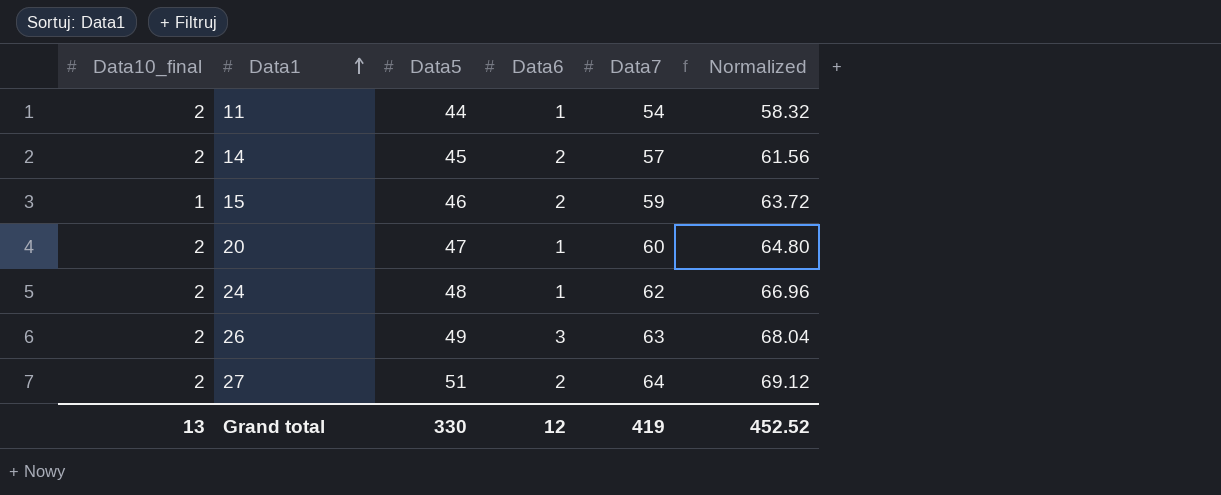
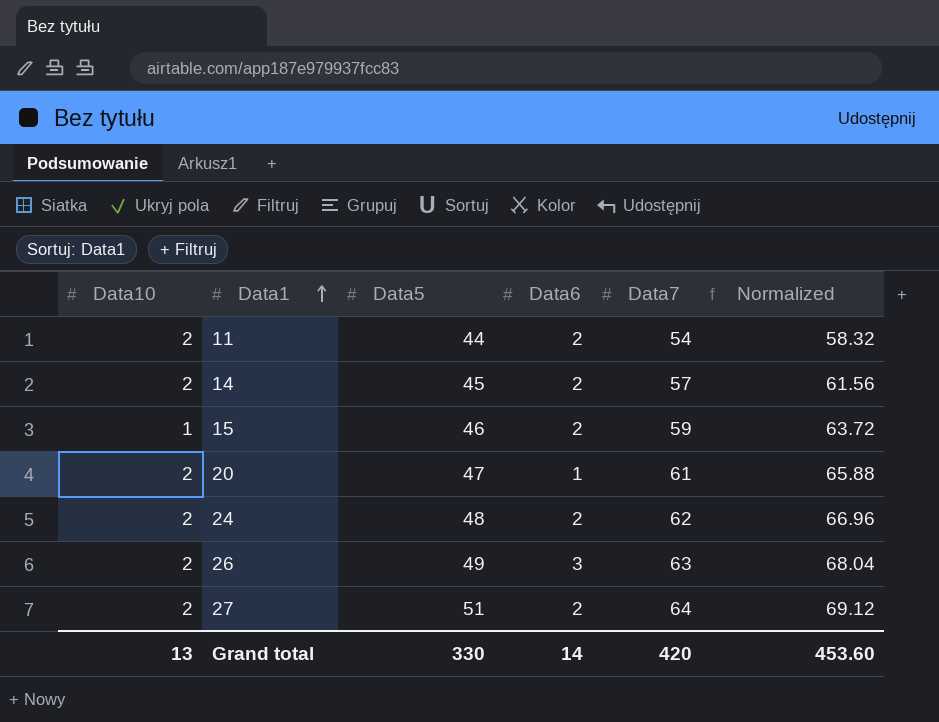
column name: Data10_final -> Data10
11 | Data6: 1 -> 2
20 | Data7: 60 -> 61
20 | Normalized: 64.80 -> 65.88
24 | Data6: 1 -> 2
Grand total | Data6: 12 -> 14
Grand total | Data7: 419 -> 420
Grand total | Normalized: 452.52 -> 453.60

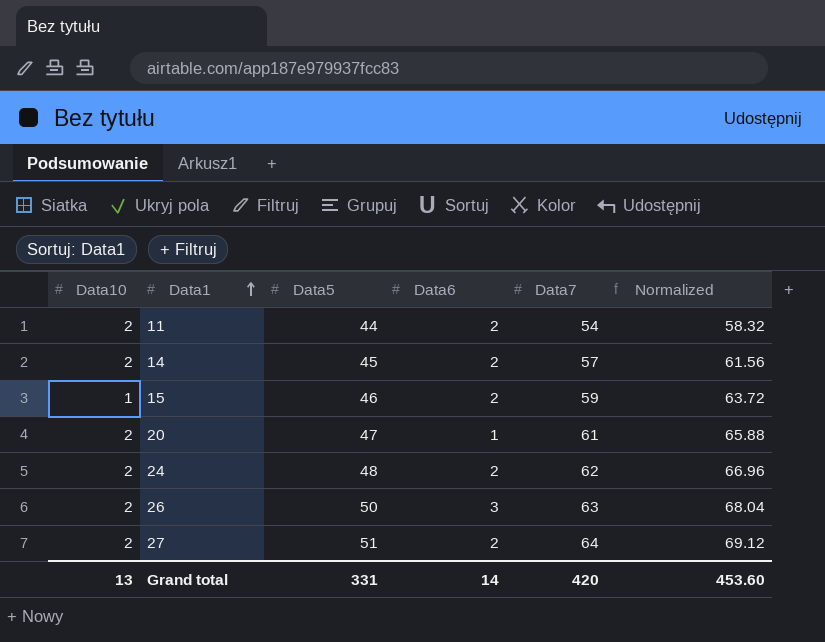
26 | Data5: 49 -> 50
Grand total | Data5: 330 -> 331

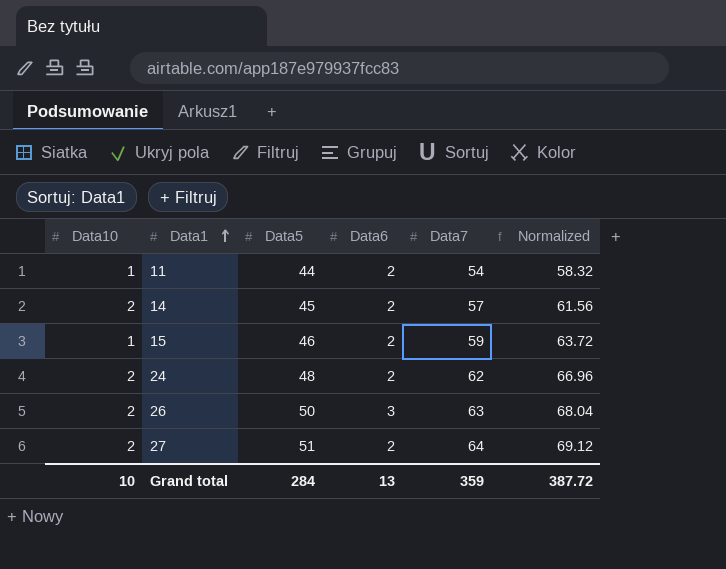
row 20: 2 | 47 | 1 | 61 | 65.88 -> none
11 | Data10: 2 -> 1
Grand total | Data10: 13 -> 10
Grand total | Data5: 331 -> 284
Grand total | Data6: 14 -> 13
Grand total | Data7: 420 -> 359
Grand total | Normalized: 453.60 -> 387.72

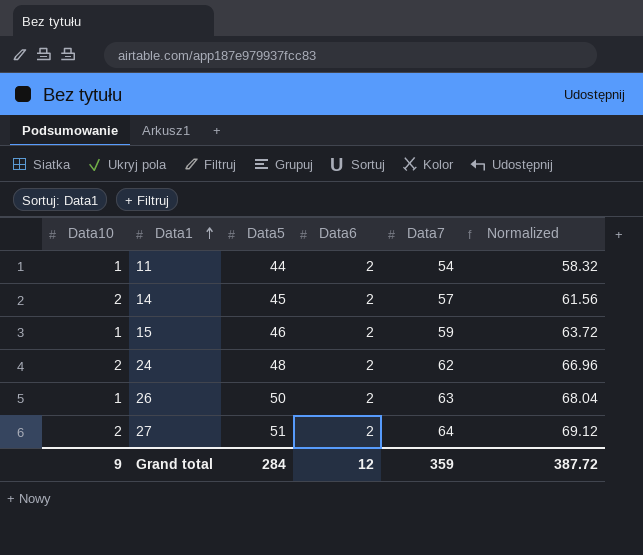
26 | Data10: 2 -> 1
26 | Data6: 3 -> 2
Grand total | Data10: 10 -> 9
Grand total | Data6: 13 -> 12

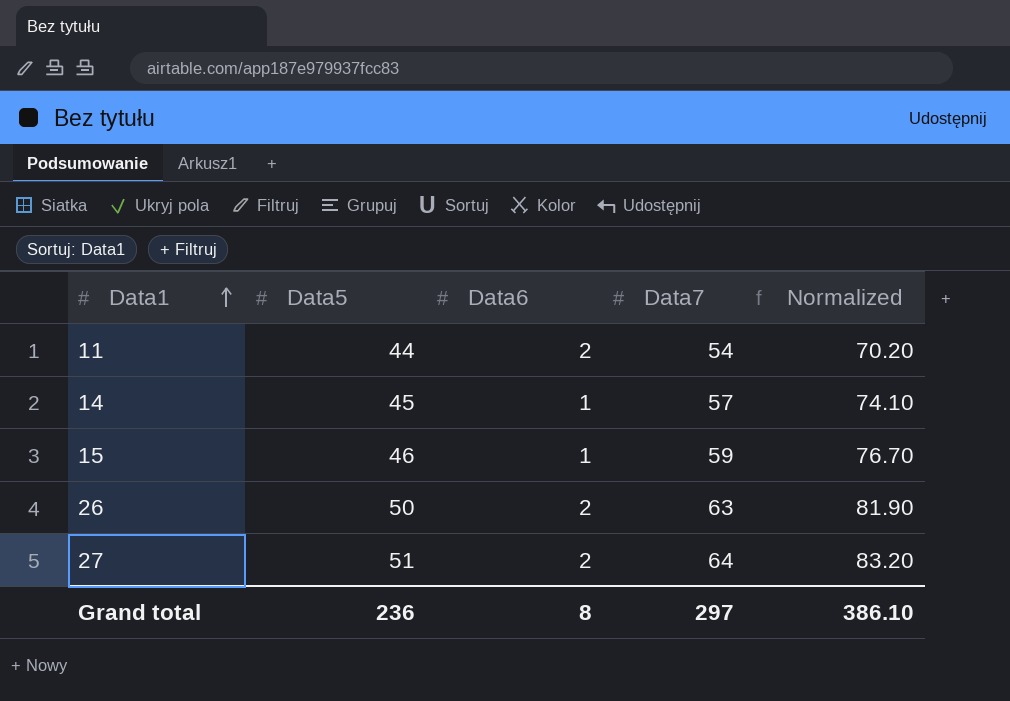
column Data10 | position: 1 -> none
column Normalized | formula: [Data7] * 1.08 -> [Data7] * 1.3
row 24: 2 | 48 | 2 | 62 | 66.96 -> none
14 | Data6: 2 -> 1
15 | Data6: 2 -> 1
Grand total | Data5: 284 -> 236
Grand total | Data6: 12 -> 8
Grand total | Data7: 359 -> 297
Grand total | Normalized: 387.72 -> 386.10

